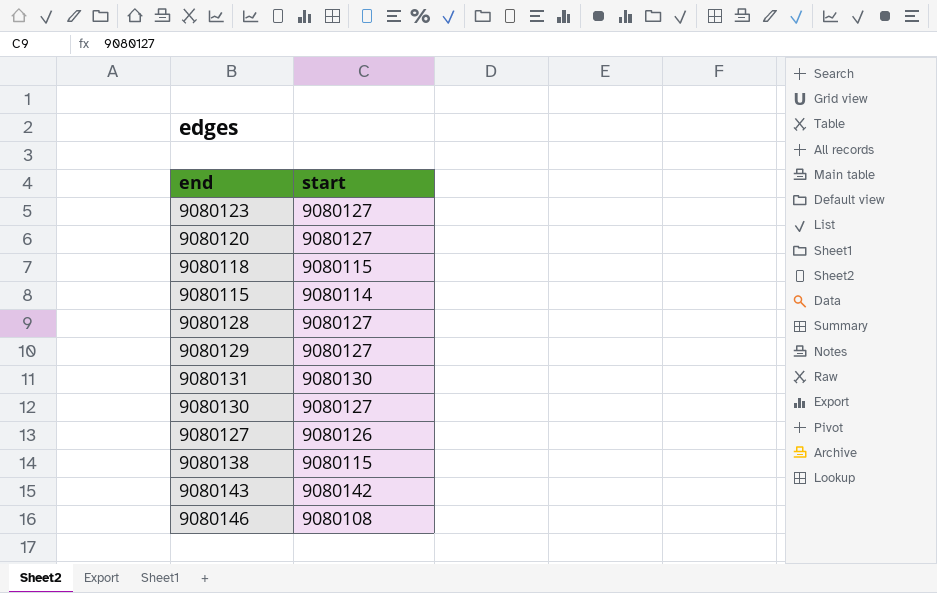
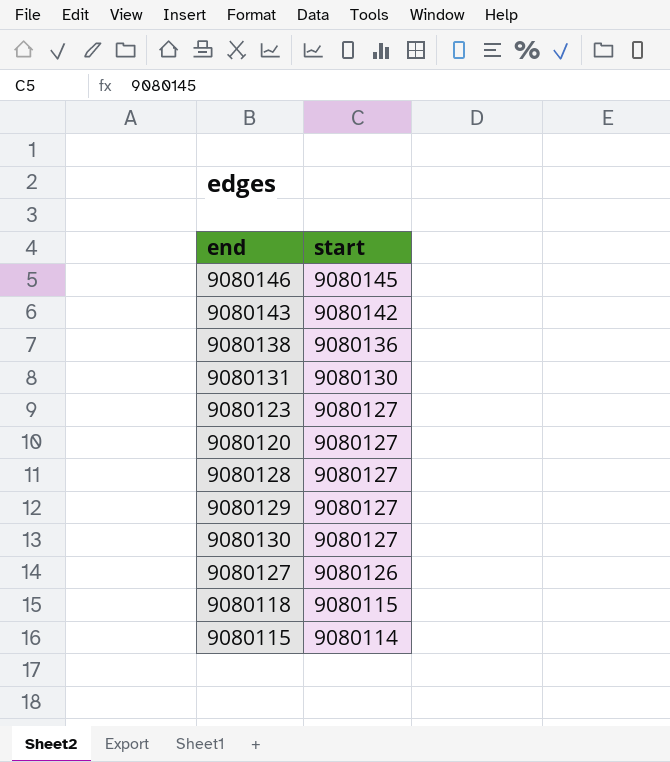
row order: none -> start descending
9080146 | start: 9080108 -> 9080145
9080138 | start: 9080115 -> 9080136

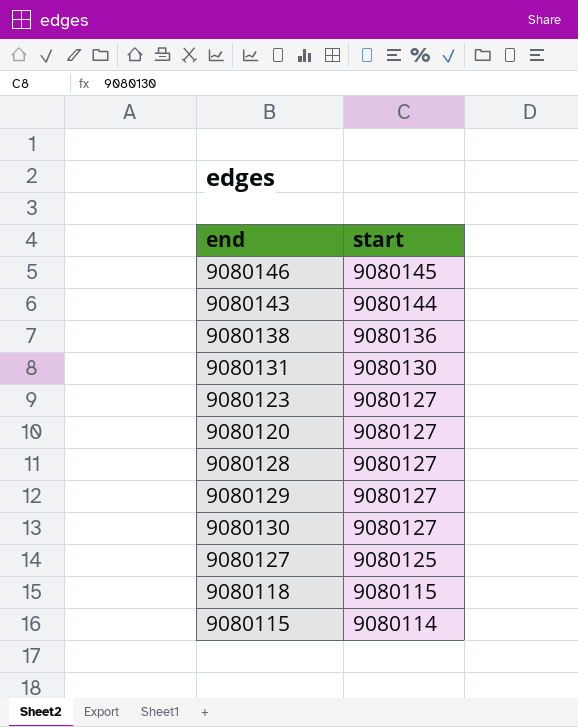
9080143 | start: 9080142 -> 9080144
9080127 | start: 9080126 -> 9080125

